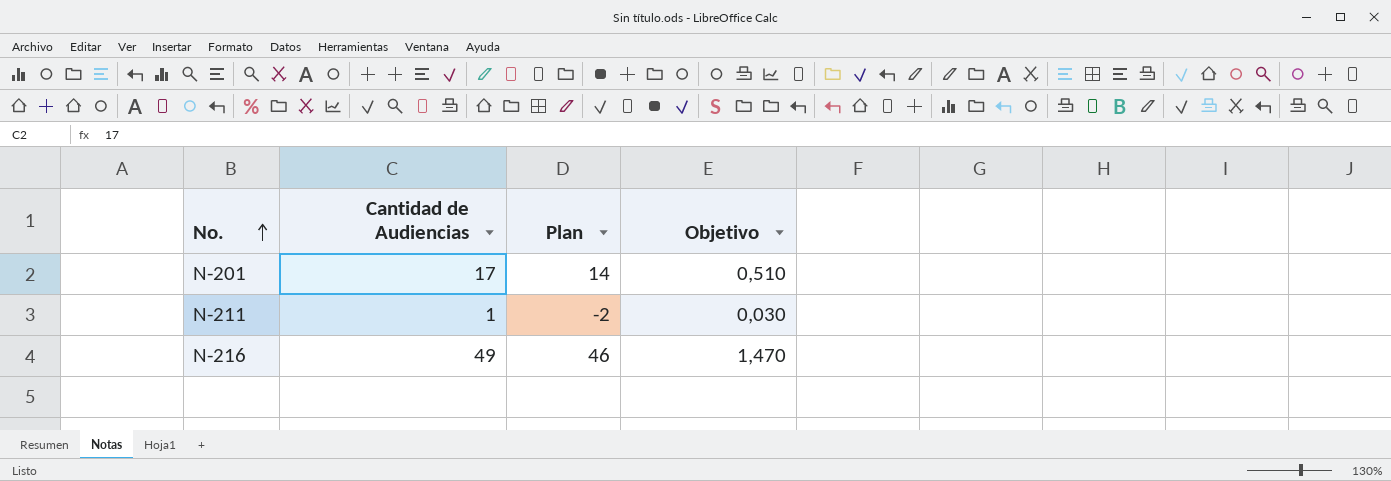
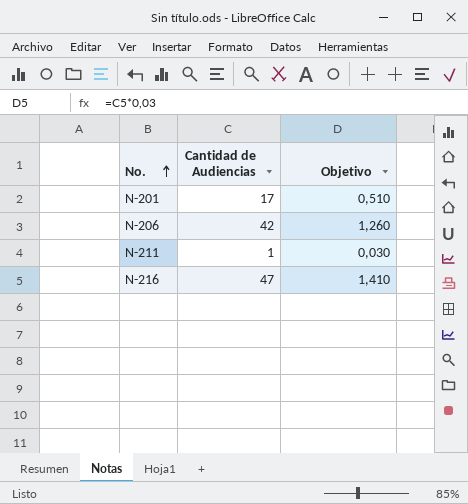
column Plan | formula: [Cantidad de Audiencias] - 3 -> none
row N-206: none -> 42 | 1,260
N-216 | Cantidad de Audiencias: 49 -> 47
N-216 | Objetivo: 1,470 -> 1,410

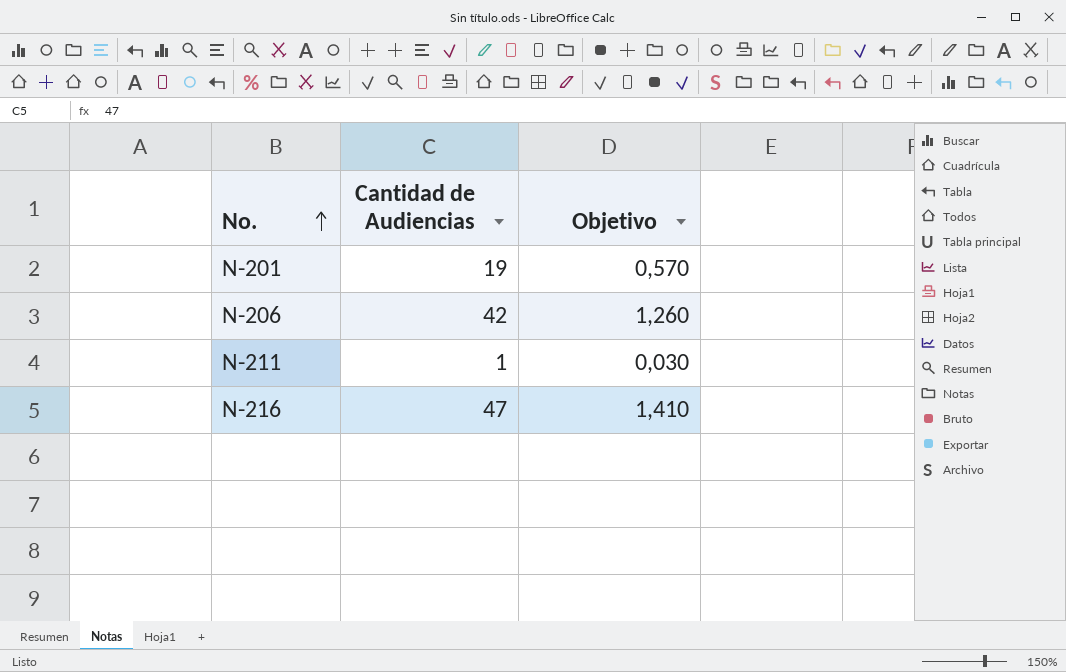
N-201 | Cantidad de Audiencias: 17 -> 19
N-201 | Objetivo: 0,510 -> 0,570

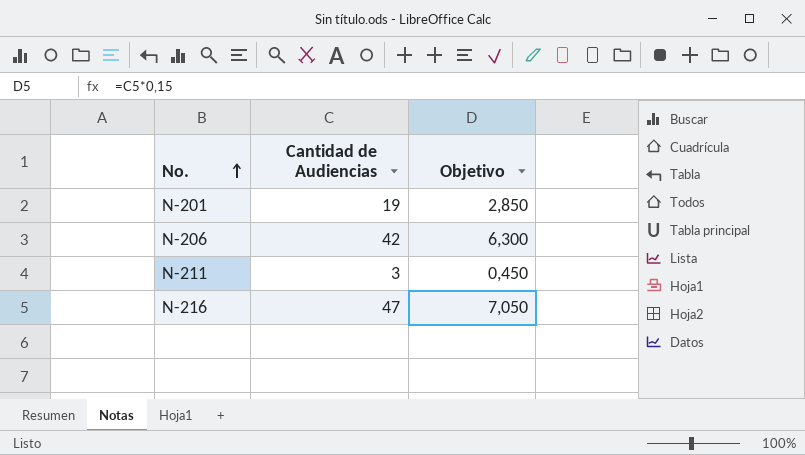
column Objetivo | formula: [Cantidad de Audiencias] * 0,03 -> [Cantidad de Audiencias] * 0,15
N-211 | Cantidad de Audiencias: 1 -> 3

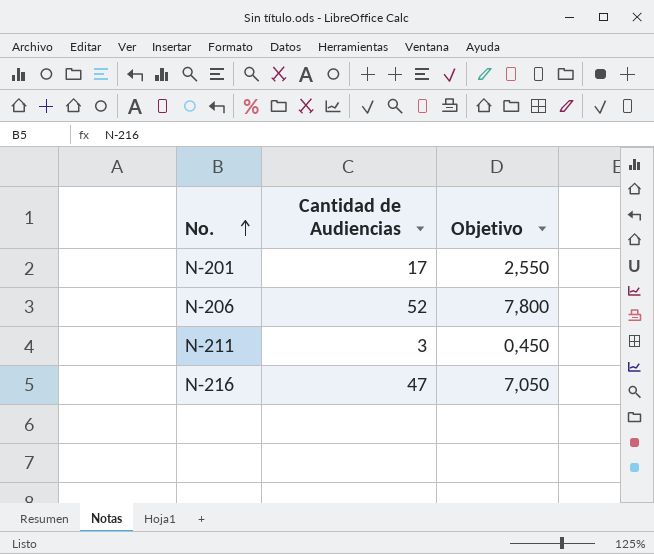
N-201 | Cantidad de Audiencias: 19 -> 17
N-201 | Objetivo: 2,850 -> 2,550
N-206 | Cantidad de Audiencias: 42 -> 52
N-206 | Objetivo: 6,300 -> 7,800

